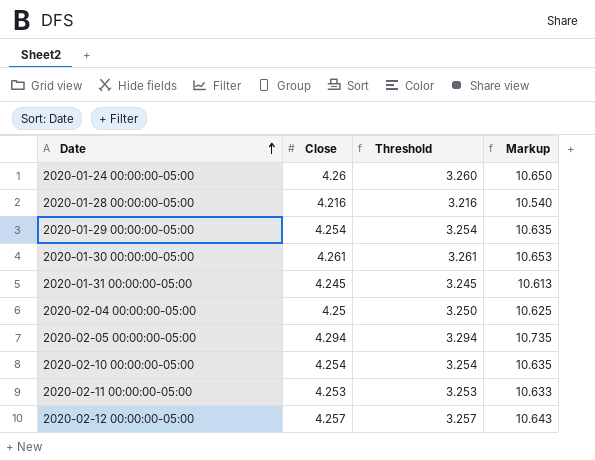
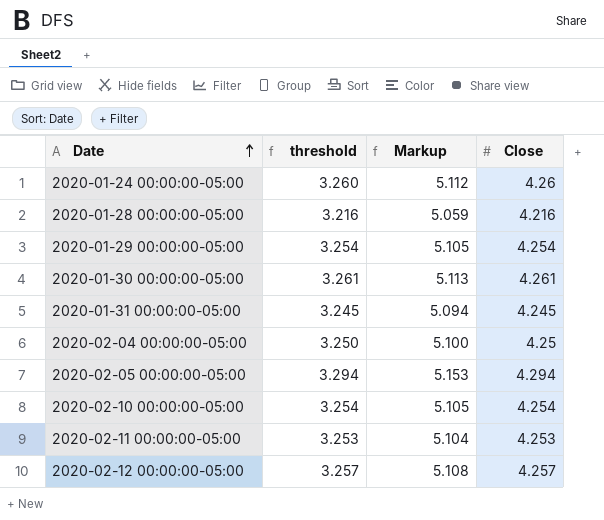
column name: Threshold -> threshold
column Markup | formula: [Close] * 2.5 -> [Close] * 1.2
column Close | position: 2 -> 4

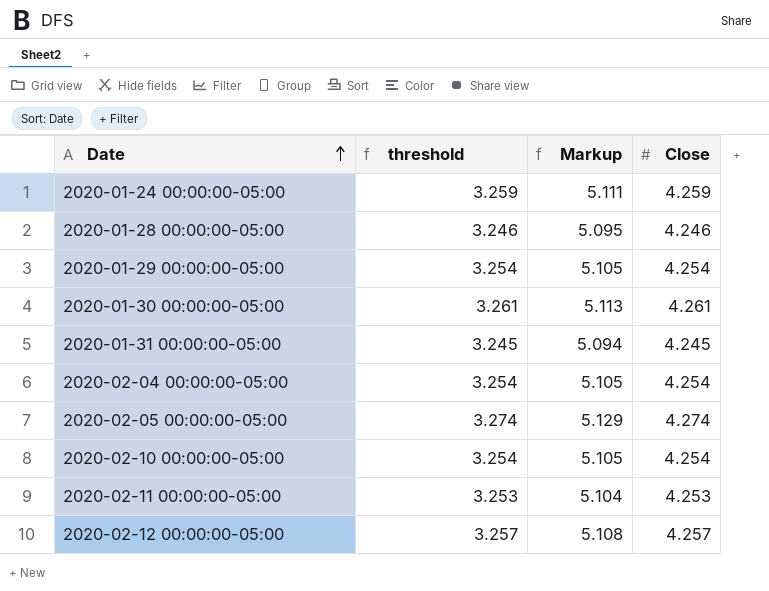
2020-01-24 00:00:00-05:00 | threshold: 3.260 -> 3.259
2020-01-24 00:00:00-05:00 | Markup: 5.112 -> 5.111
2020-01-24 00:00:00-05:00 | Close: 4.26 -> 4.259
2020-01-28 00:00:00-05:00 | threshold: 3.216 -> 3.246
2020-01-28 00:00:00-05:00 | Markup: 5.059 -> 5.095
2020-01-28 00:00:00-05:00 | Close: 4.216 -> 4.246
2020-02-04 00:00:00-05:00 | threshold: 3.250 -> 3.254
2020-02-04 00:00:00-05:00 | Markup: 5.100 -> 5.105
2020-02-04 00:00:00-05:00 | Close: 4.25 -> 4.254
2020-02-05 00:00:00-05:00 | threshold: 3.294 -> 3.274
2020-02-05 00:00:00-05:00 | Markup: 5.153 -> 5.129
2020-02-05 00:00:00-05:00 | Close: 4.294 -> 4.274

